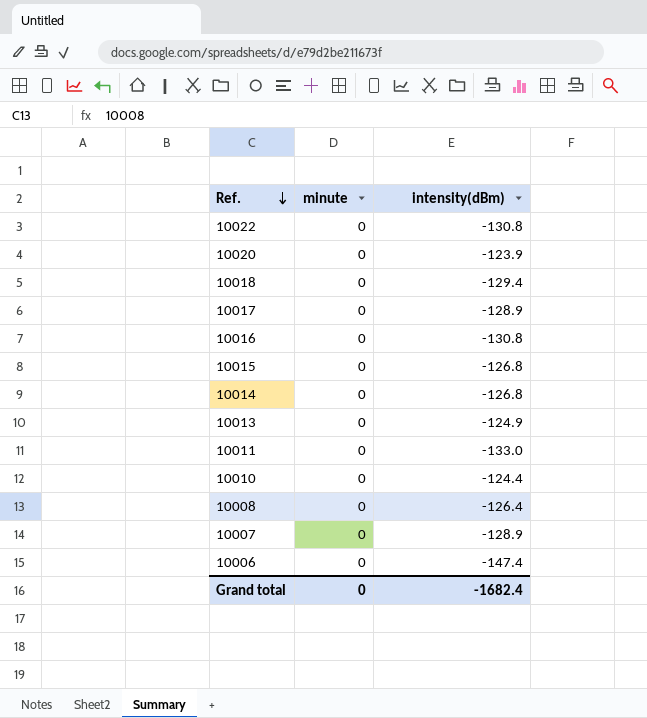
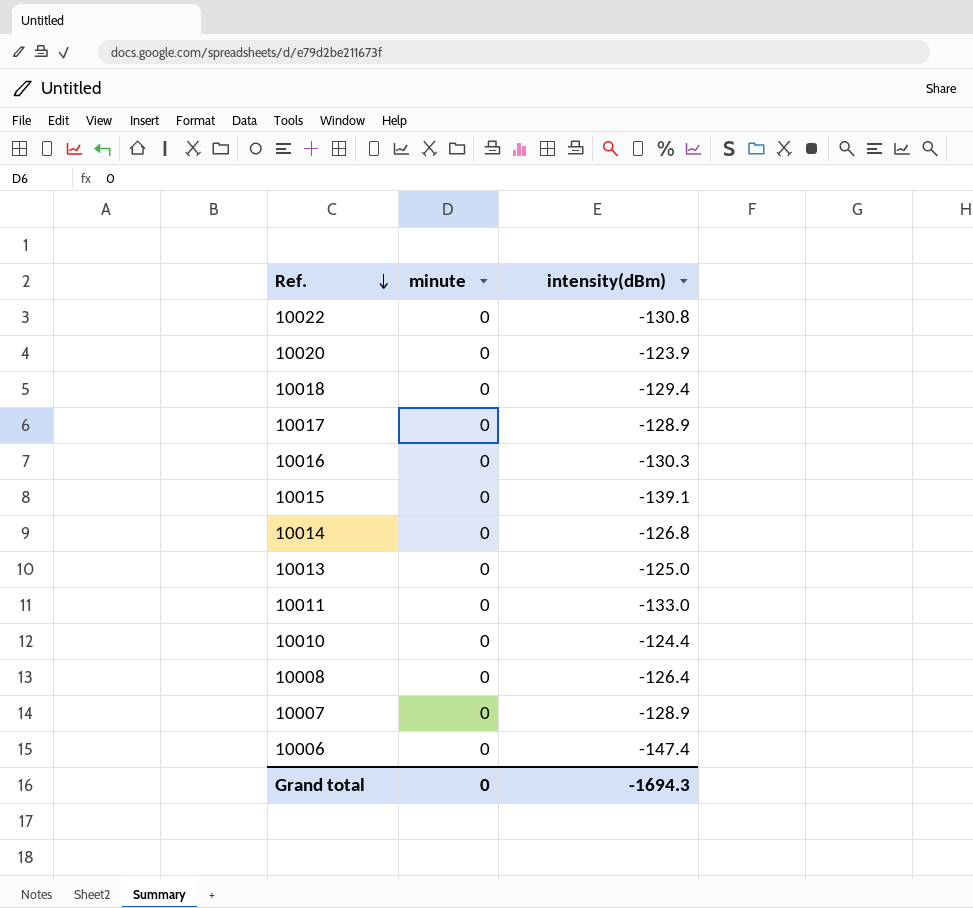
10016 | intensity(dBm): -130.8 -> -130.3
10015 | intensity(dBm): -126.8 -> -139.1
10013 | intensity(dBm): -124.9 -> -125.0
Grand total | intensity(dBm): -1682.4 -> -1694.3

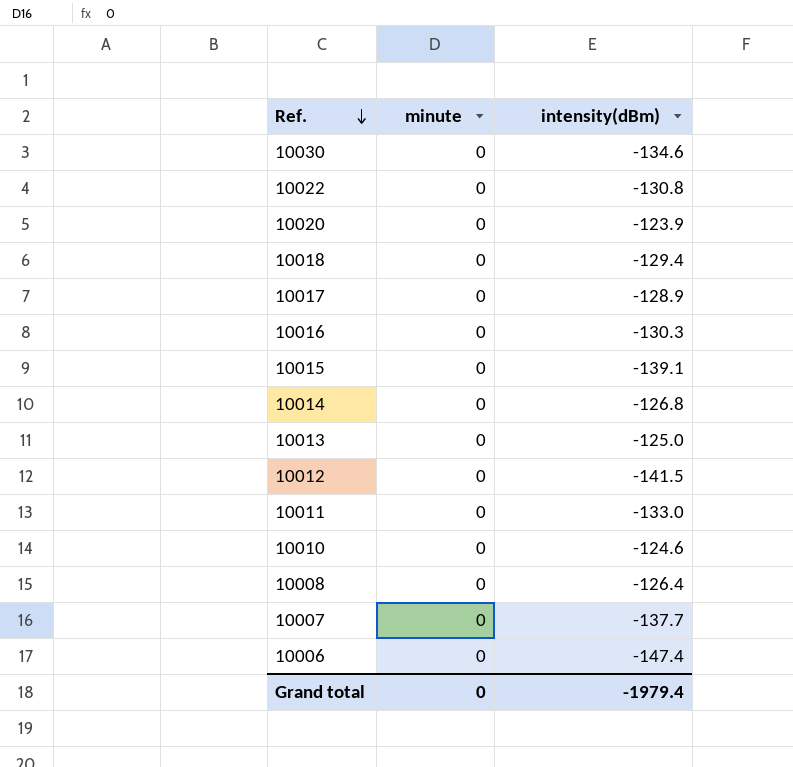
row 10030: none -> 0 | -134.6
row 10012: none -> 0 | -141.5
10010 | intensity(dBm): -124.4 -> -124.6
10007 | intensity(dBm): -128.9 -> -137.7
Grand total | intensity(dBm): -1694.3 -> -1979.4

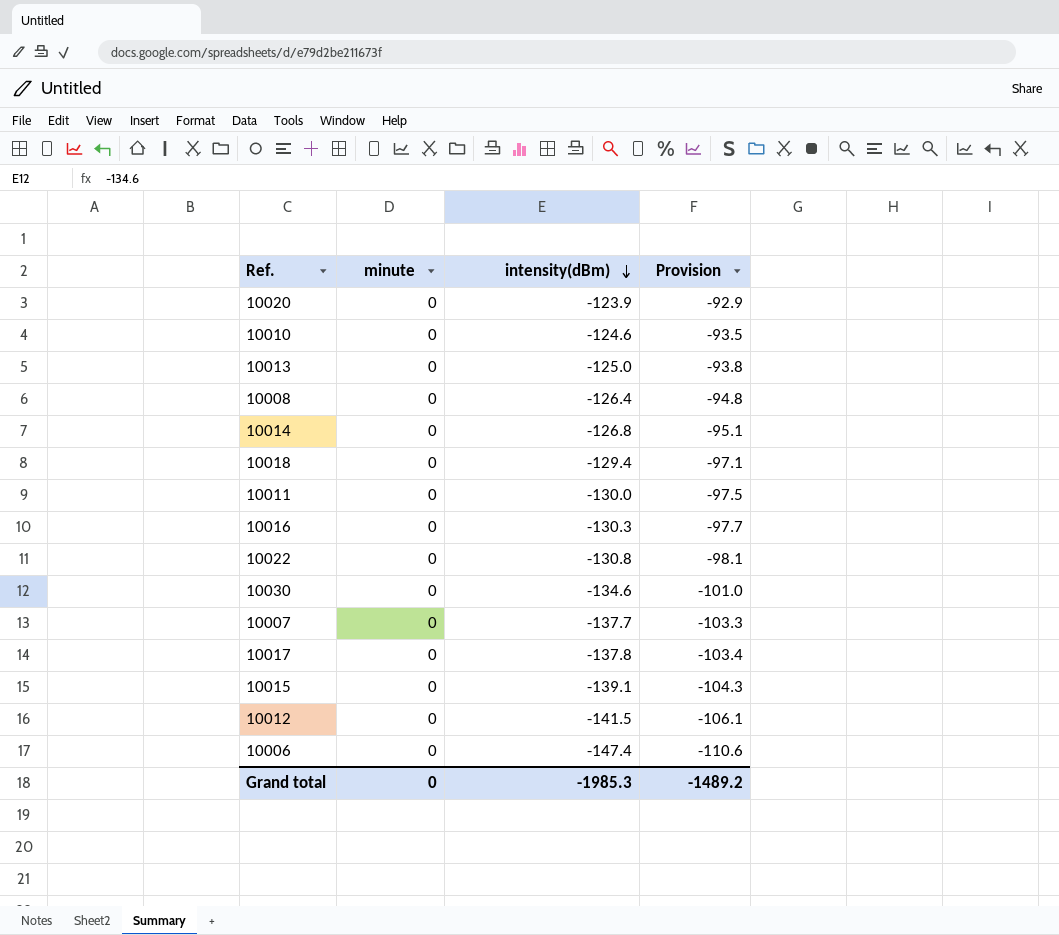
row order: Ref. descending -> intensity(dBm) descending
column Provision | formula: none -> [intensity(dBm)] * 0.75
10011 | intensity(dBm): -133.0 -> -130.0
10017 | intensity(dBm): -128.9 -> -137.8
Grand total | intensity(dBm): -1979.4 -> -1985.3

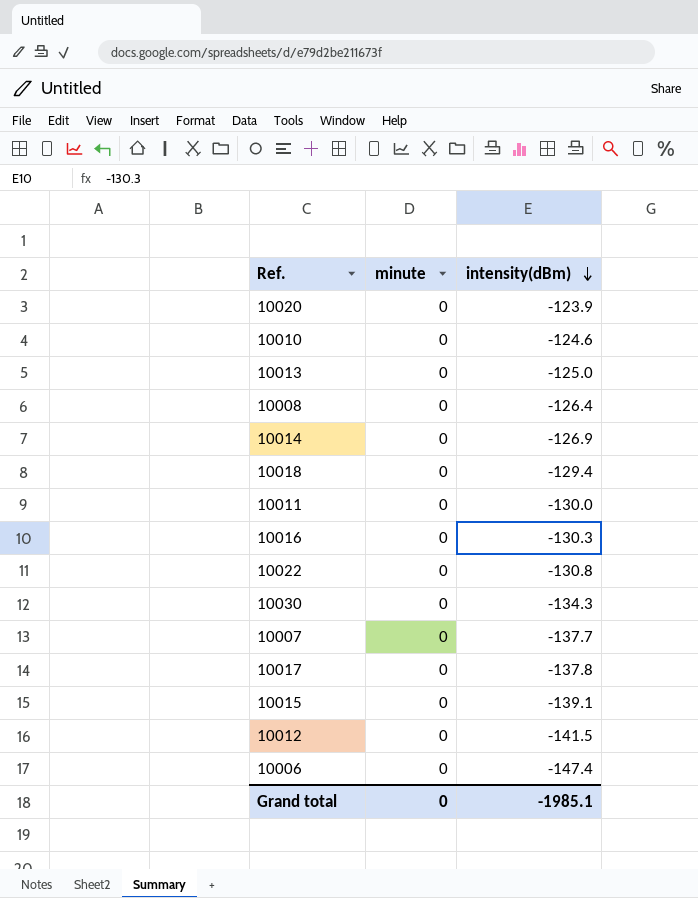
column Provision | formula: [intensity(dBm)] * 0.75 -> none
10014 | intensity(dBm): -126.8 -> -126.9
10030 | intensity(dBm): -134.6 -> -134.3
Grand total | intensity(dBm): -1985.3 -> -1985.1

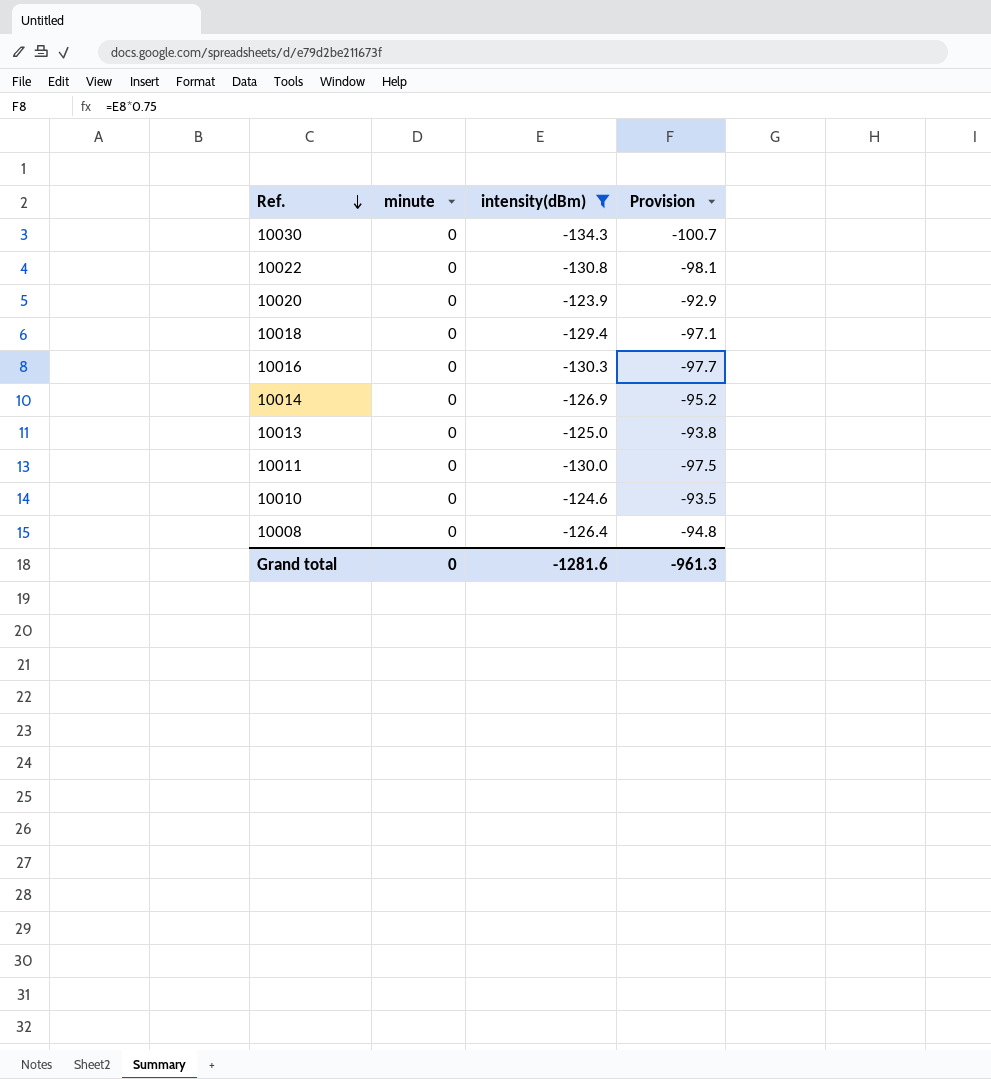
filter: none -> intensity(dBm) >= -134.3
row order: intensity(dBm) descending -> Ref. descending
column Provision | formula: none -> [intensity(dBm)] * 0.75
Grand total | intensity(dBm): -1985.1 -> -1281.6

